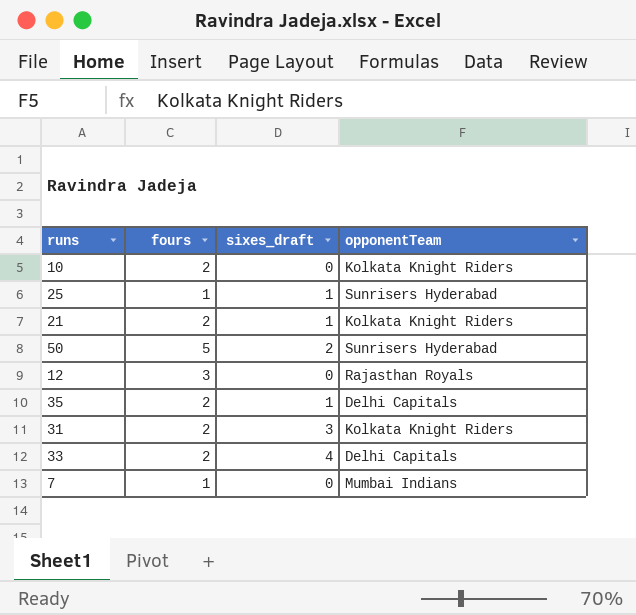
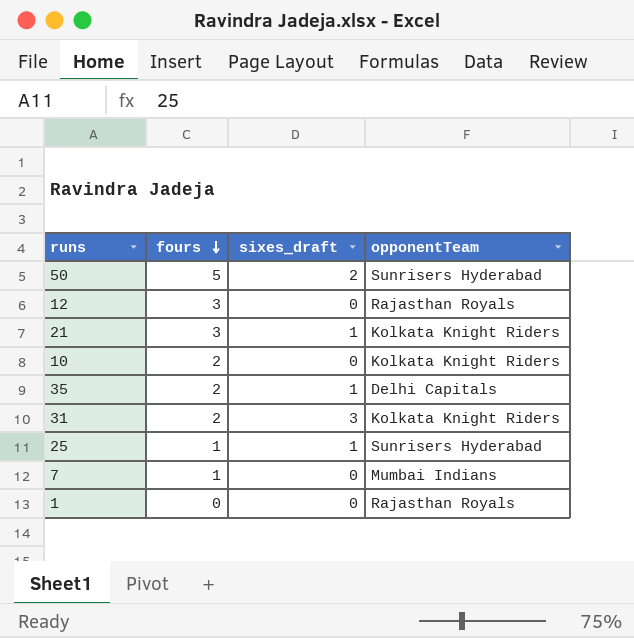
row order: none -> fours descending
row 33: 2 | 4 | Delhi Capitals -> none
21 | fours: 2 -> 3
row 1: none -> 0 | 0 | Rajasthan Royals

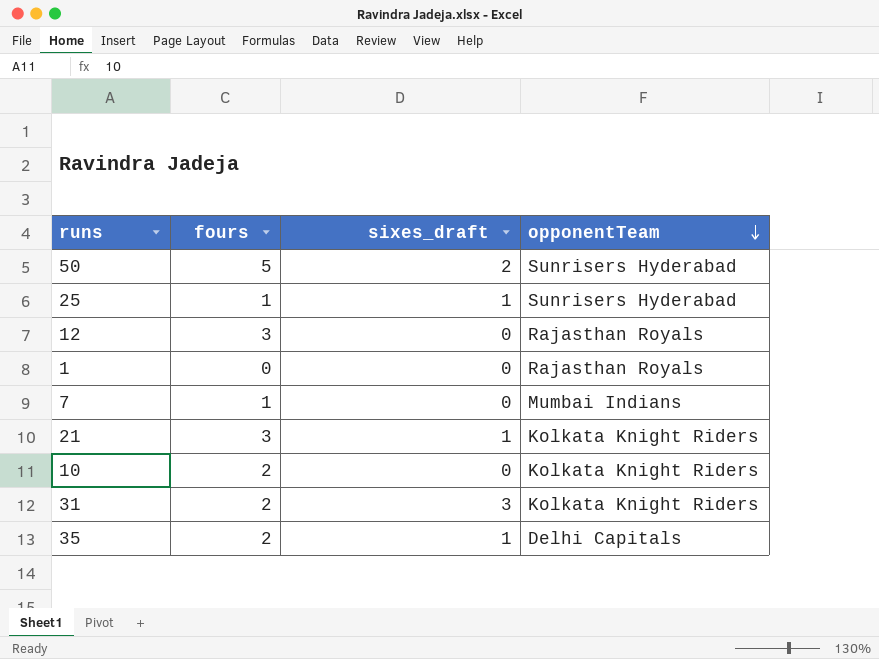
row order: fours descending -> opponentTeam descending

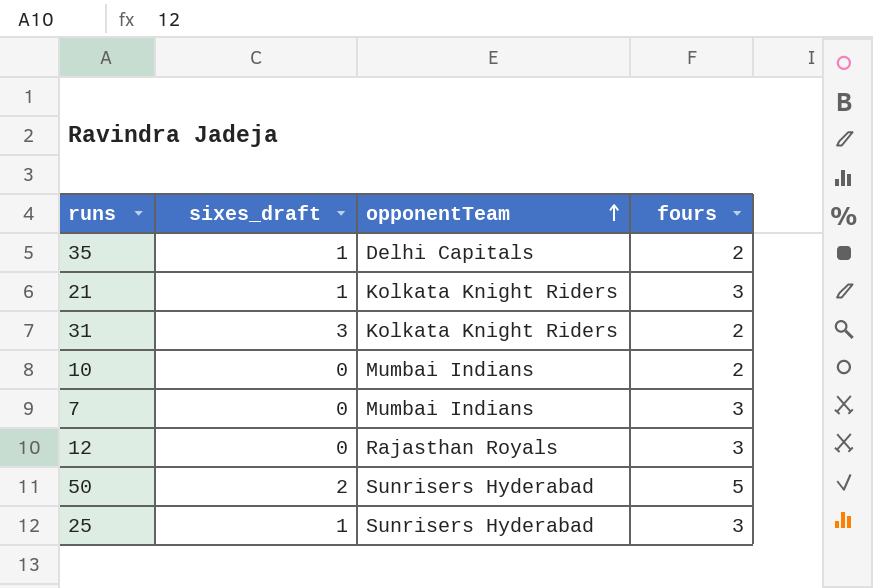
row order: opponentTeam descending -> opponentTeam ascending
column fours | position: 2 -> 4
row 1: 0 | 0 | Rajasthan Royals -> none
10 | opponentTeam: Kolkata Knight Riders -> Mumbai Indians
7 | fours: 1 -> 3
25 | fours: 1 -> 3

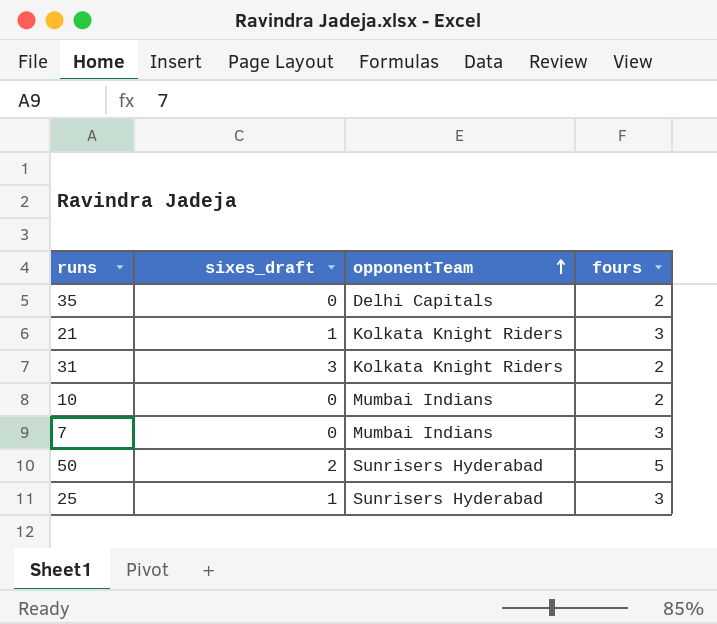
row 12: 0 | Rajasthan Royals | 3 -> none
35 | sixes_draft: 1 -> 0

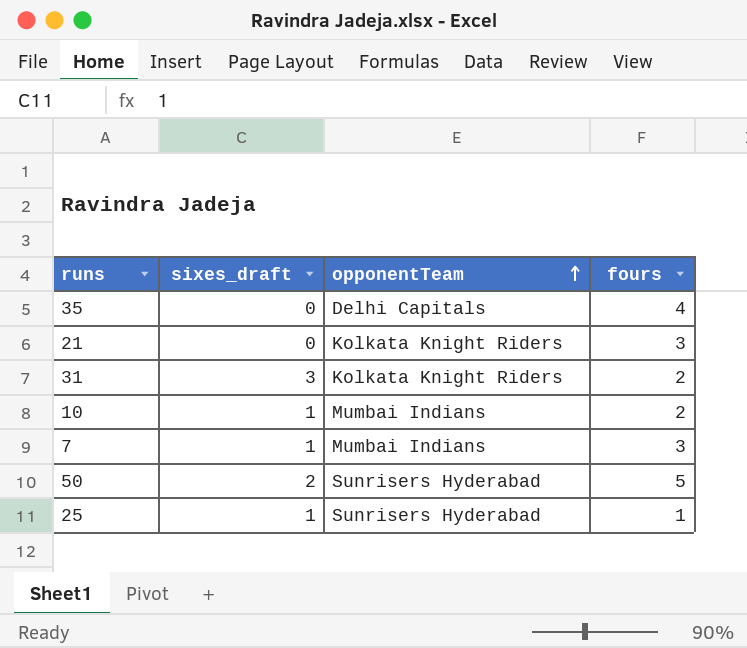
35 | fours: 2 -> 4
21 | sixes_draft: 1 -> 0
10 | sixes_draft: 0 -> 1
7 | sixes_draft: 0 -> 1
25 | fours: 3 -> 1

